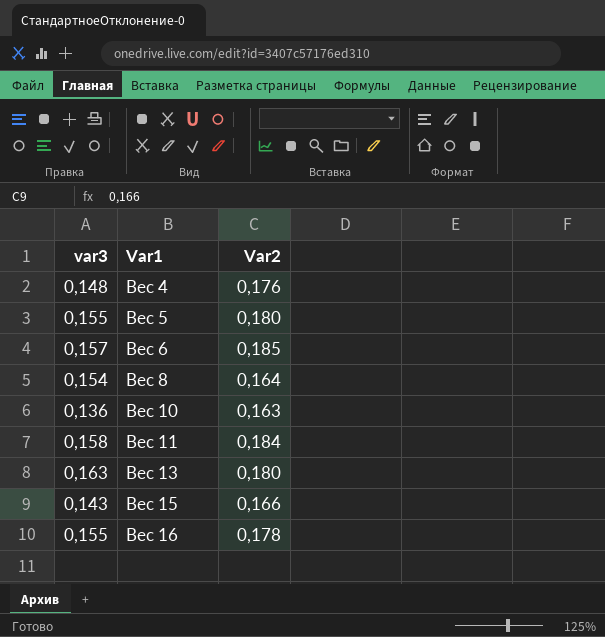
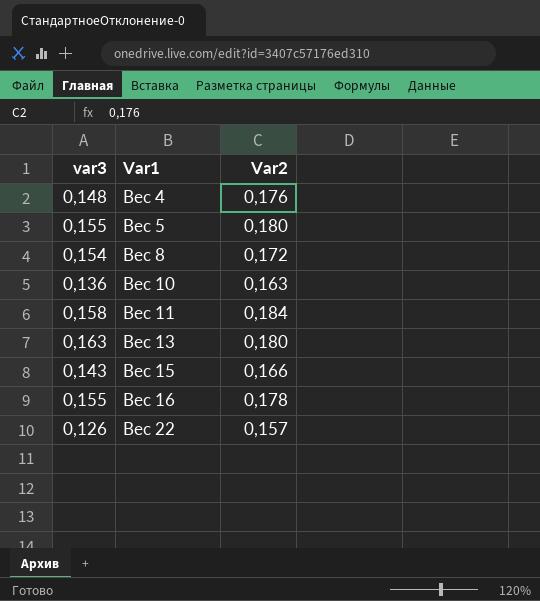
row Вес 6: 0,157 | 0,185 -> none
Вес 8 | Var2: 0,164 -> 0,172
row Вес 22: none -> 0,126 | 0,157

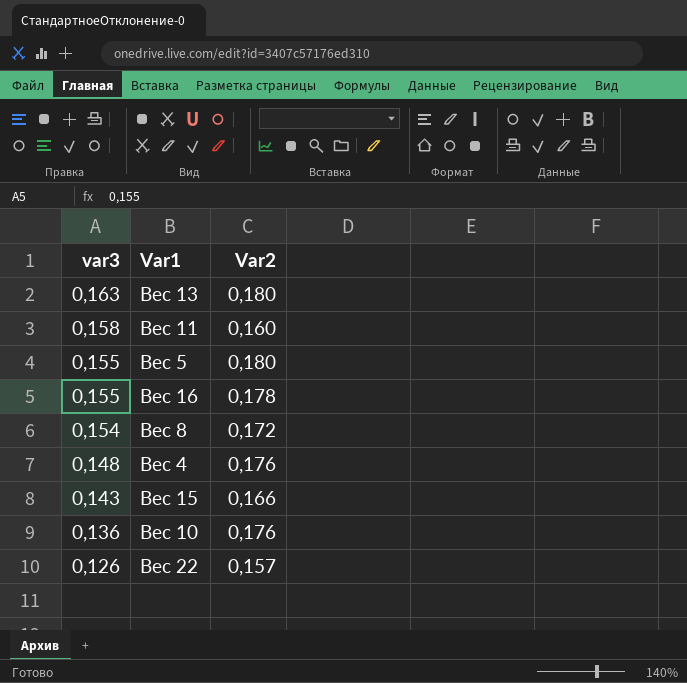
row order: Var1 ascending -> var3 descending
Вес 11 | Var2: 0,184 -> 0,160
Вес 10 | Var2: 0,163 -> 0,176

